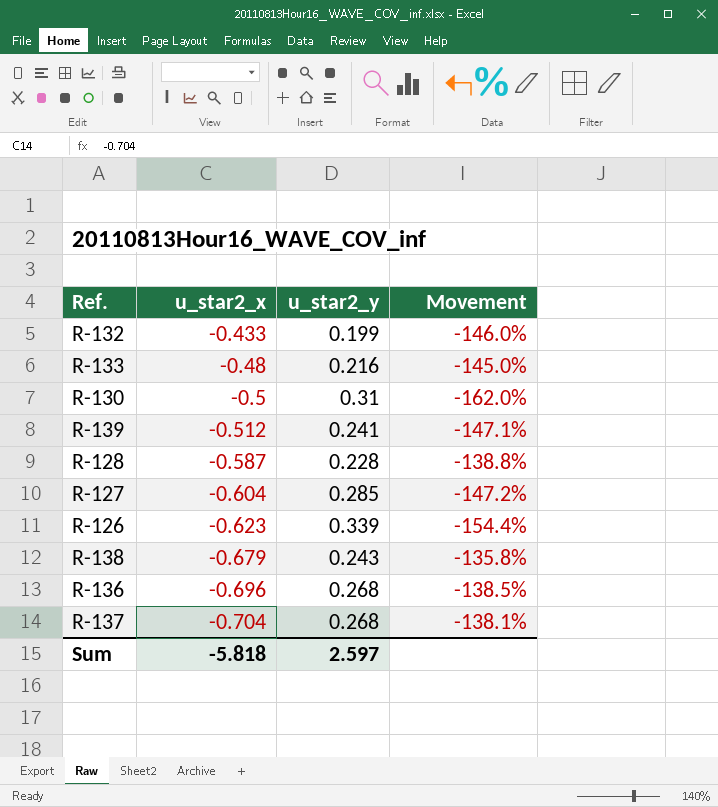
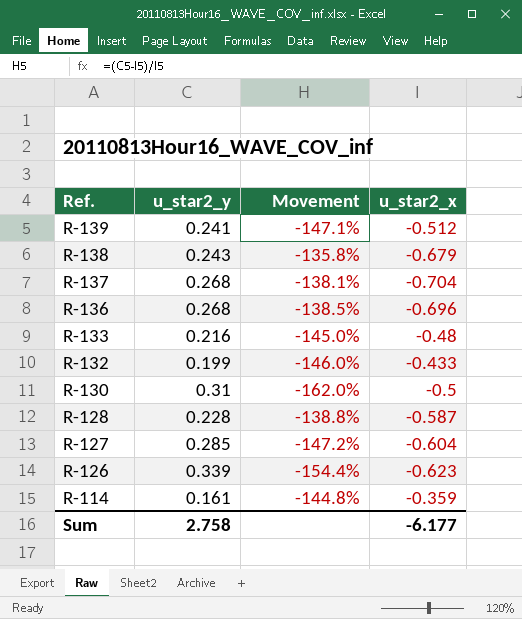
row order: u_star2_x descending -> Ref. descending
column u_star2_x | position: 2 -> 4
row R-114: none -> 0.161 | -144.8% | -0.359
Sum | u_star2_y: 2.597 -> 2.758
Sum | u_star2_x: -5.818 -> -6.177

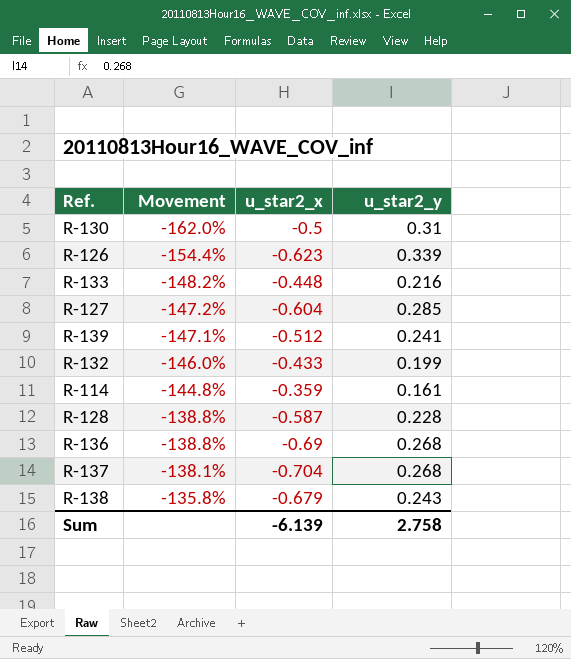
row order: Ref. descending -> Movement ascending
column u_star2_y | position: 2 -> 4
R-133 | Movement: -145.0% -> -148.2%
R-133 | u_star2_x: -0.48 -> -0.448
R-136 | Movement: -138.5% -> -138.8%
R-136 | u_star2_x: -0.696 -> -0.69
Sum | u_star2_x: -6.177 -> -6.139

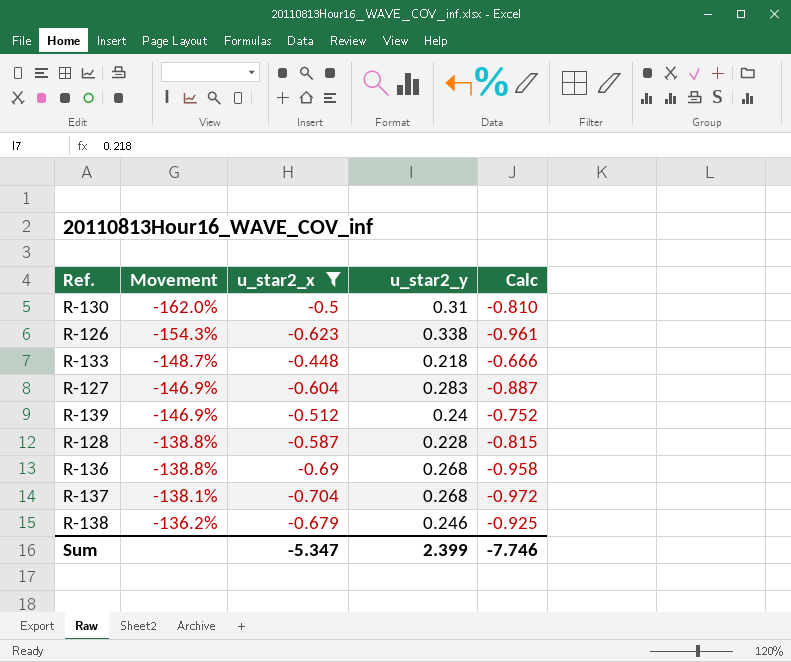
filter: none -> u_star2_x <= -0.448
column Calc | formula: none -> [u_star2_x] - [u_star2_y]
R-126 | Movement: -154.4% -> -154.3%
R-126 | u_star2_y: 0.339 -> 0.338
R-133 | Movement: -148.2% -> -148.7%
R-133 | u_star2_y: 0.216 -> 0.218
R-127 | Movement: -147.2% -> -146.9%
R-127 | u_star2_y: 0.285 -> 0.283
R-139 | Movement: -147.1% -> -146.9%
R-139 | u_star2_y: 0.241 -> 0.24
R-138 | Movement: -135.8% -> -136.2%
R-138 | u_star2_y: 0.243 -> 0.246
Sum | u_star2_x: -6.139 -> -5.347
Sum | u_star2_y: 2.758 -> 2.399

